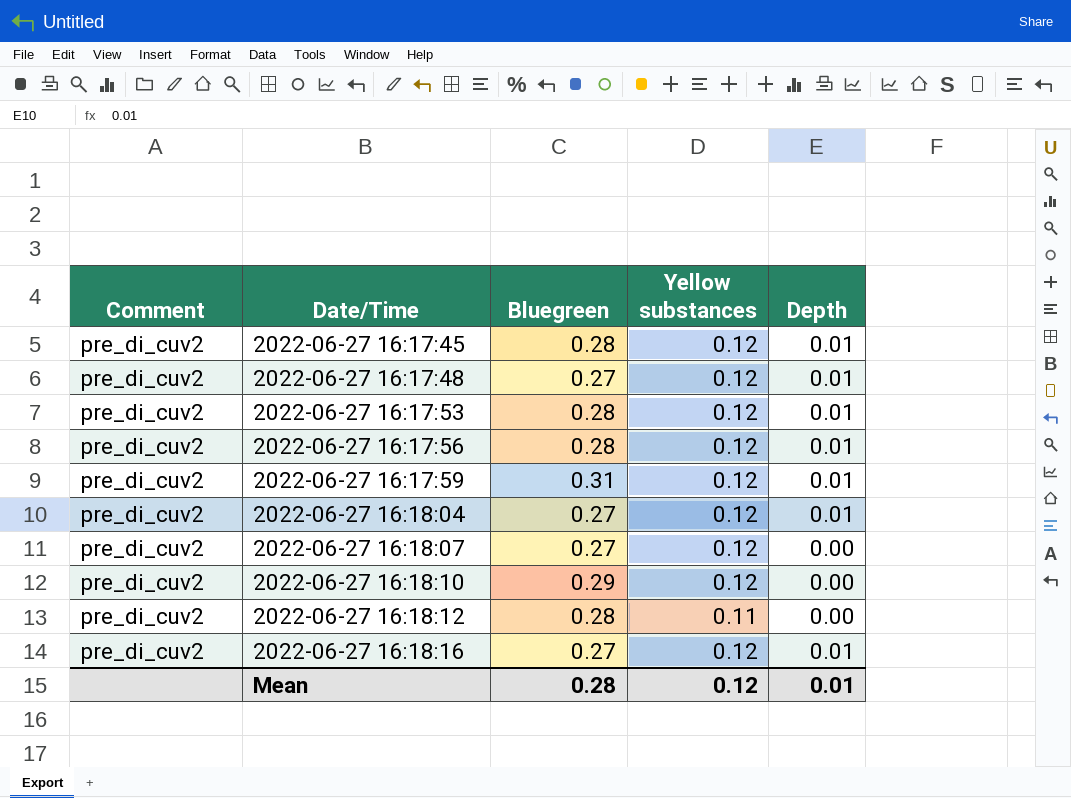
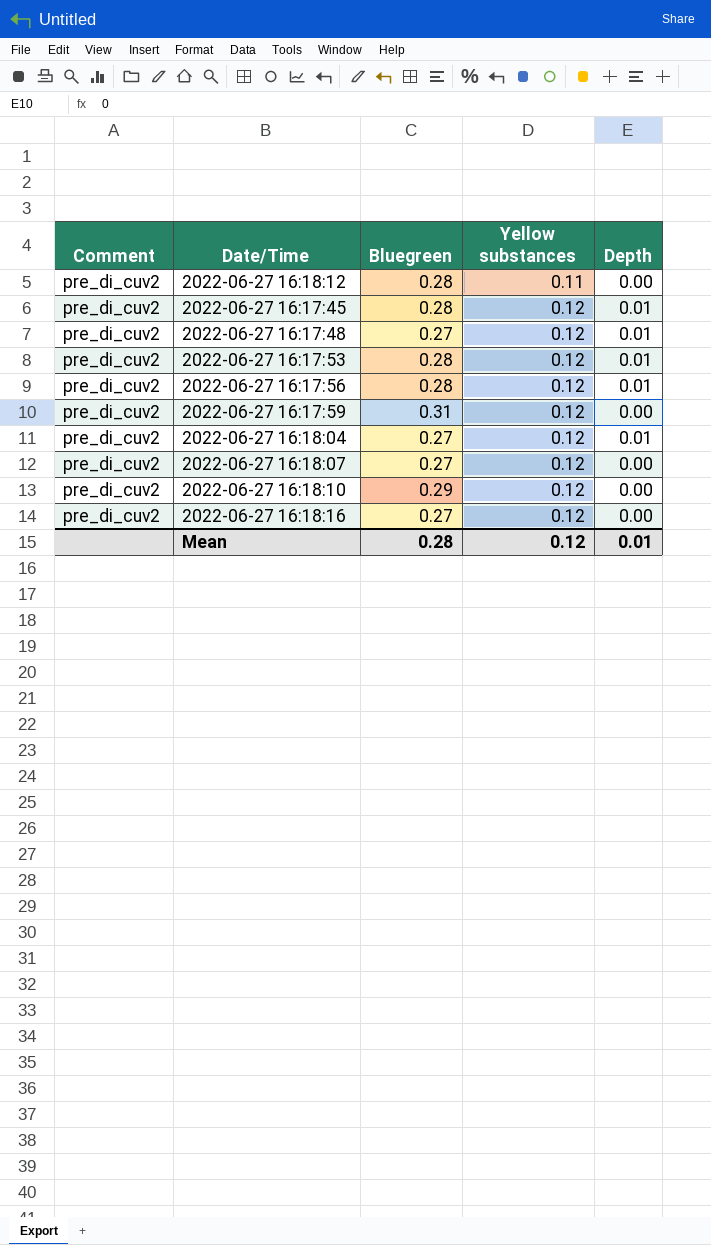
row order: Date/Time ascending -> Yellow substances ascending
2022-06-27 16:17:59 | Depth: 0.01 -> 0.00
2022-06-27 16:18:16 | Depth: 0.01 -> 0.00

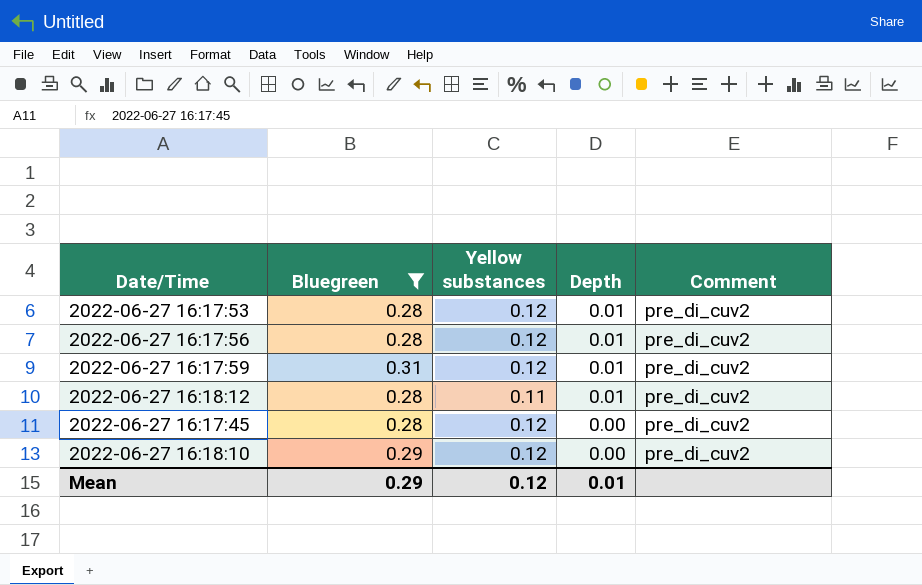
filter: none -> Bluegreen != 0.27
row order: Yellow substances ascending -> Depth descending
column Comment | position: 1 -> 5
2022-06-27 16:17:59 | Depth: 0.00 -> 0.01
2022-06-27 16:18:12 | Depth: 0.00 -> 0.01
2022-06-27 16:17:45 | Depth: 0.01 -> 0.00
Mean | Bluegreen: 0.28 -> 0.29

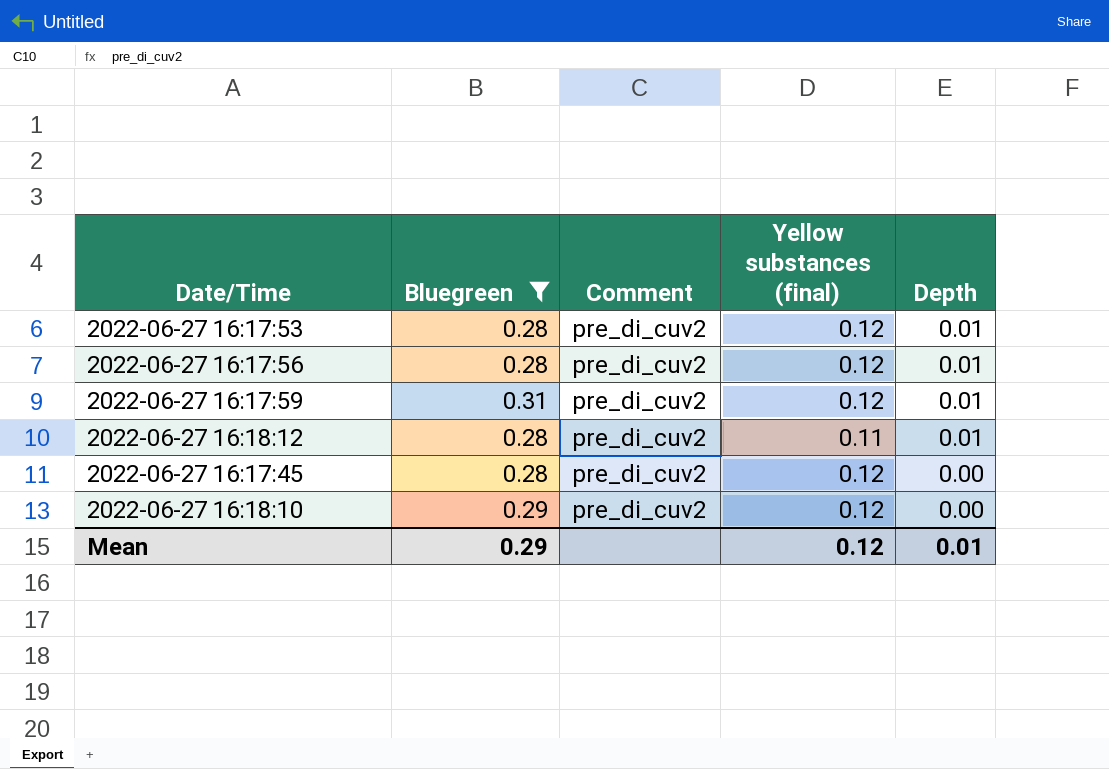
column Comment | position: 5 -> 3
column name: Yellow substances -> Yellow substances (final)

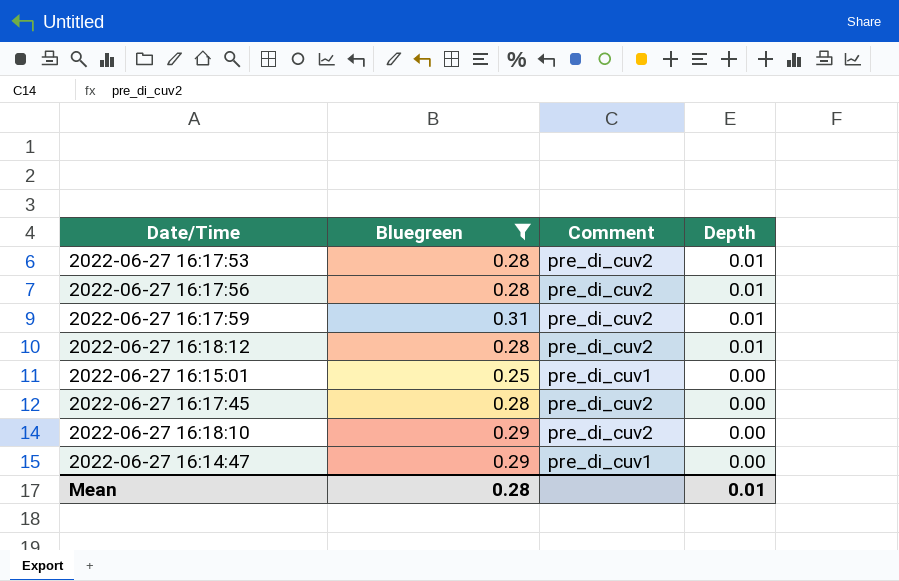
column Yellow substances (final) | position: 4 -> none
row 2022-06-27 16:15:01: none -> 0.25 | pre_di_cuv1 | 0.00
row 2022-06-27 16:14:47: none -> 0.29 | pre_di_cuv1 | 0.00
Mean | Bluegreen: 0.29 -> 0.28

